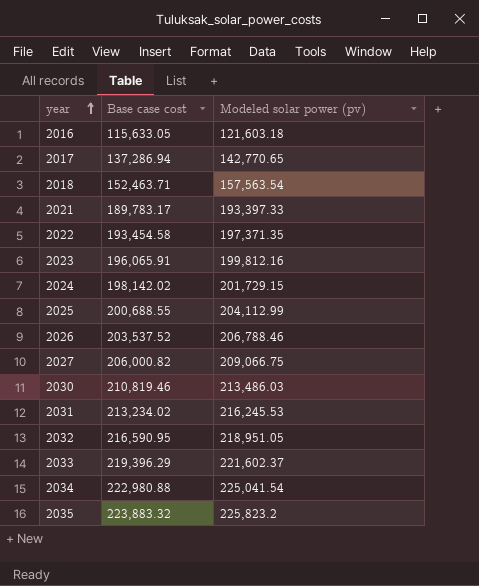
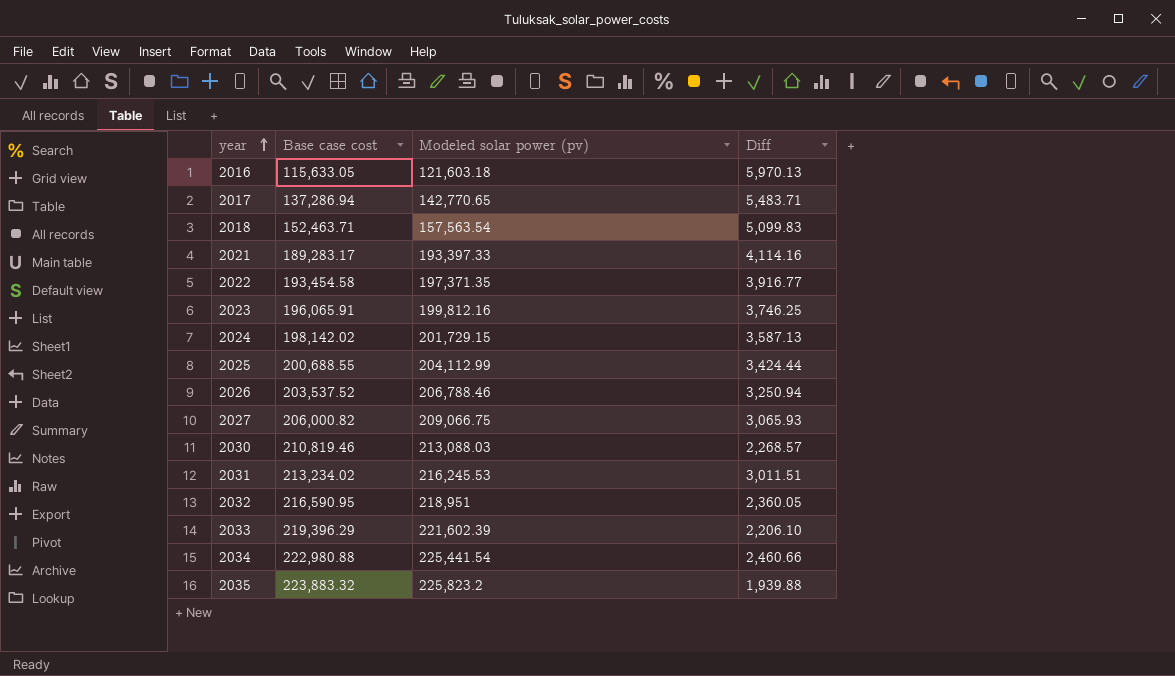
column Diff | formula: none -> [Modeled solar power (pv)] - [Base case cost]
2021 | Base case cost: 189,783.17 -> 189,283.17
2030 | Modeled solar power (pv): 213,486.03 -> 213,088.03
2032 | Modeled solar power (pv): 218,951.05 -> 218,951
2033 | Modeled solar power (pv): 221,602.37 -> 221,602.39
2034 | Modeled solar power (pv): 225,041.54 -> 225,441.54

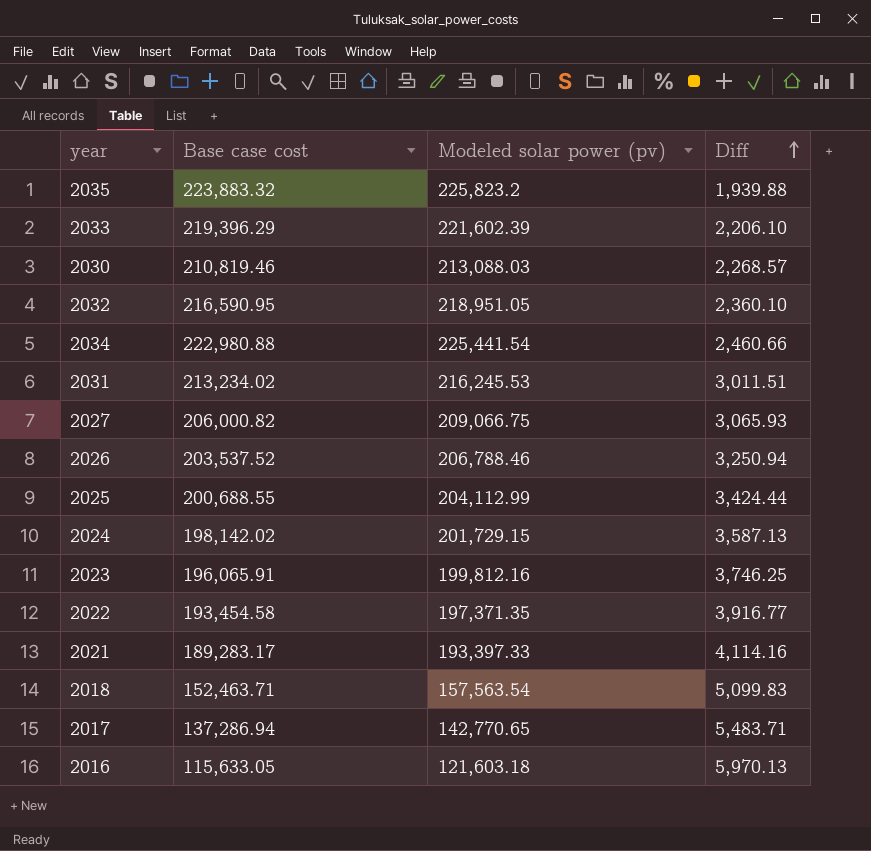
row order: year ascending -> Diff ascending
2032 | Modeled solar power (pv): 218,951 -> 218,951.05
2032 | Diff: 2,360.05 -> 2,360.10

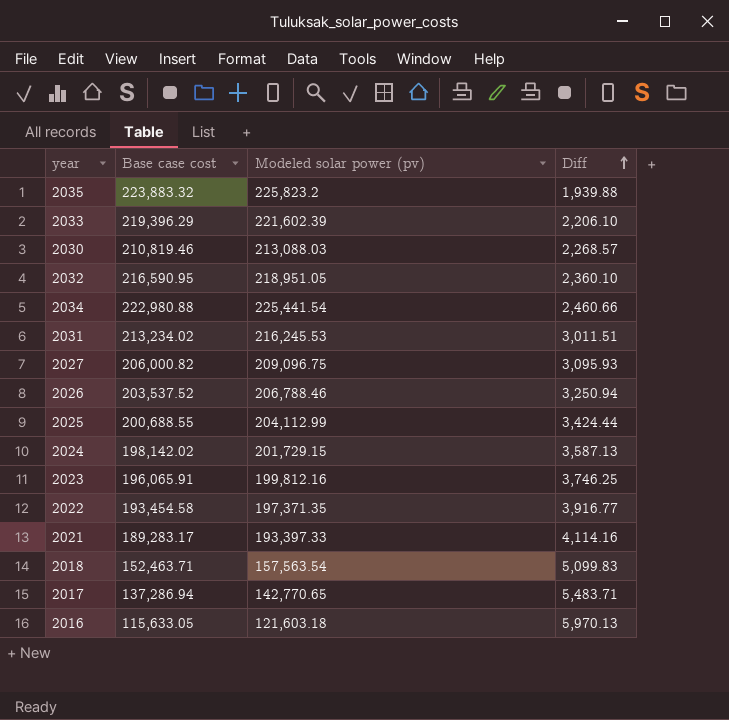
2027 | Modeled solar power (pv): 209,066.75 -> 209,096.75
2027 | Diff: 3,065.93 -> 3,095.93

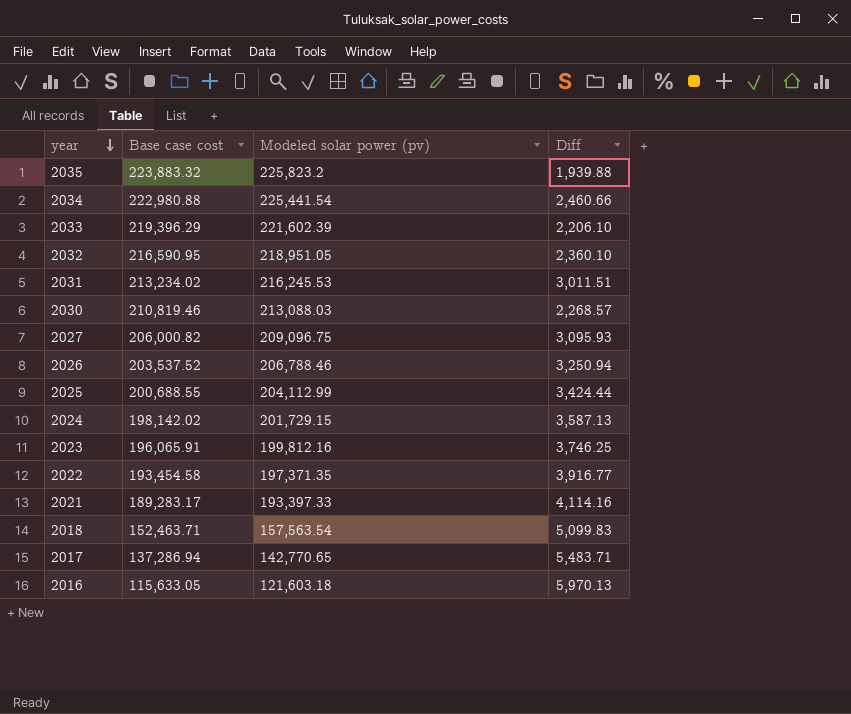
row order: Diff ascending -> year descending

